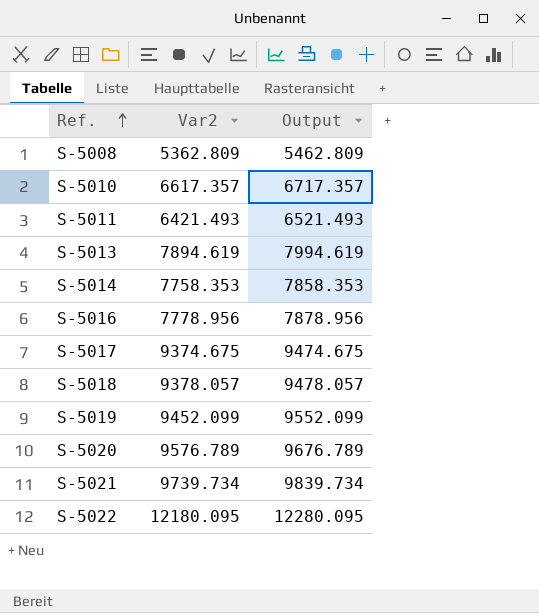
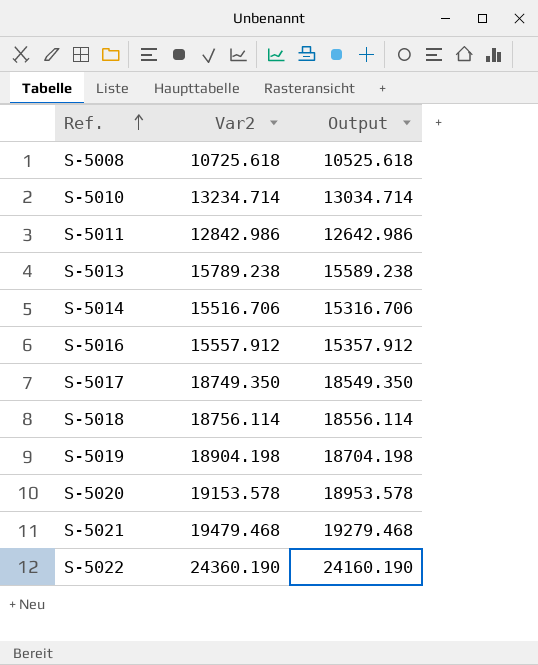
column Output | formula: [Var2] + 100 -> [Var2] - 200
S-5008 | Var2: 5362.809 -> 10725.618
S-5010 | Var2: 6617.357 -> 13234.714
S-5011 | Var2: 6421.493 -> 12842.986
S-5013 | Var2: 7894.619 -> 15789.238
S-5014 | Var2: 7758.353 -> 15516.706
S-5016 | Var2: 7778.956 -> 15557.912
S-5017 | Var2: 9374.675 -> 18749.350
S-5018 | Var2: 9378.057 -> 18756.114
S-5019 | Var2: 9452.099 -> 18904.198
S-5020 | Var2: 9576.789 -> 19153.578
S-5021 | Var2: 9739.734 -> 19479.468
S-5022 | Var2: 12180.095 -> 24360.190

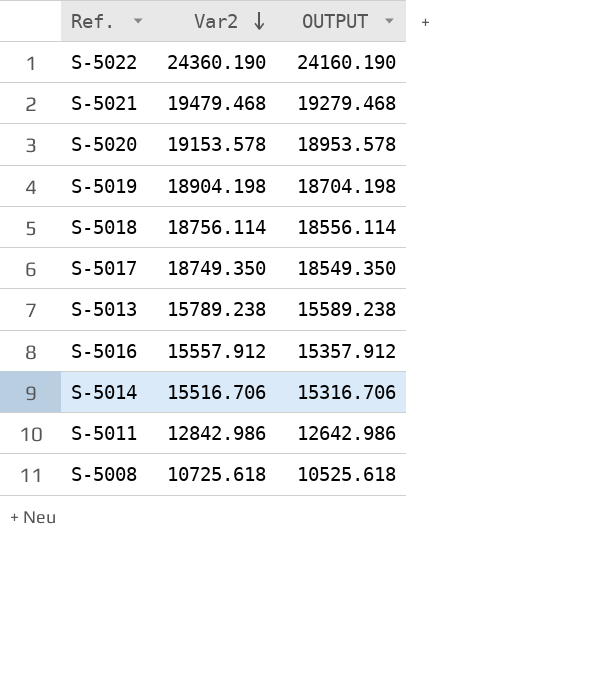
row order: Ref. ascending -> Var2 descending
column name: Output -> OUTPUT
row S-5010: 13234.714 | 13034.714 -> none

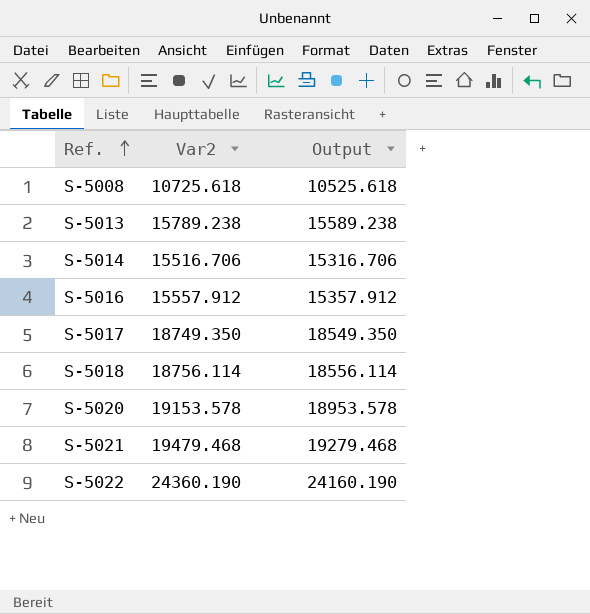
row order: Var2 descending -> Ref. ascending
column name: OUTPUT -> Output
row S-5019: 18904.198 | 18704.198 -> none
row S-5011: 12842.986 | 12642.986 -> none

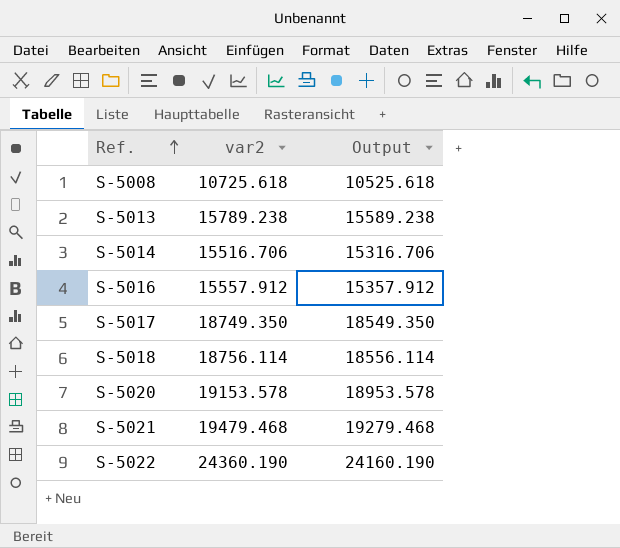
column name: Var2 -> var2

